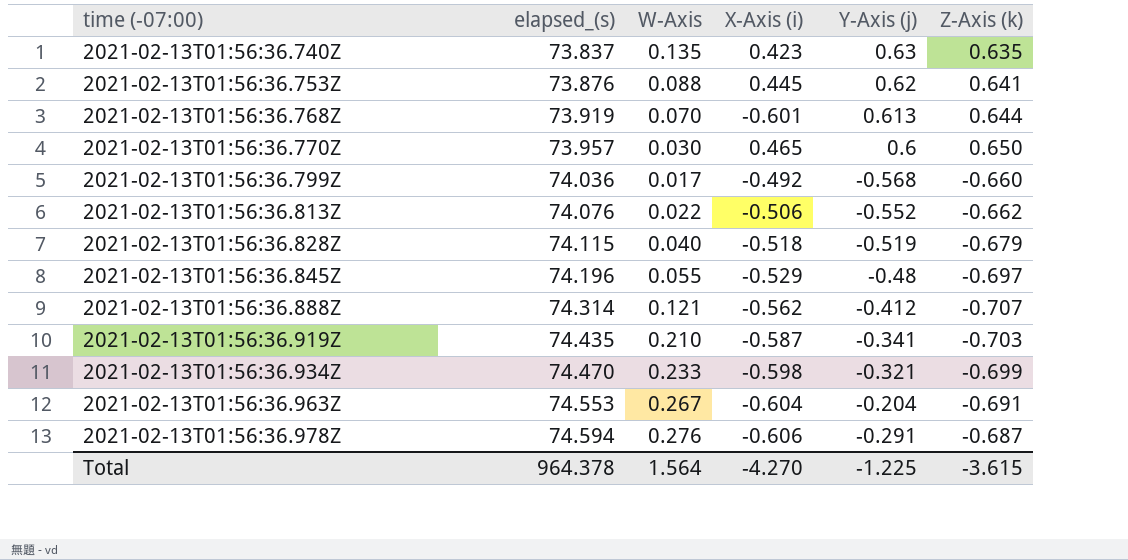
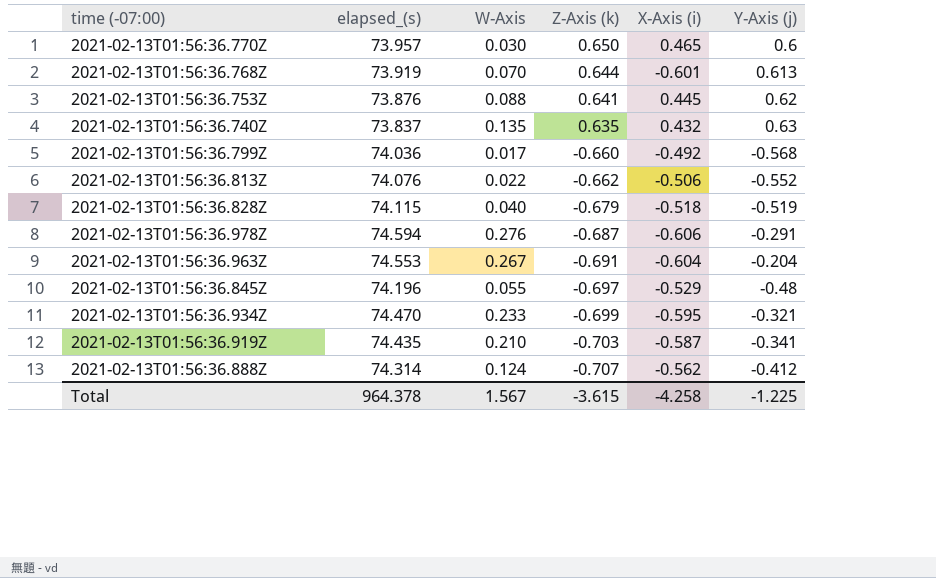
row order: time (-07:00) ascending -> Z-Axis (k) descending
column Z-Axis (k) | position: 6 -> 4
2021-02-13T01:56:36.740Z | X-Axis (i): 0.423 -> 0.432
2021-02-13T01:56:36.934Z | X-Axis (i): -0.598 -> -0.595
2021-02-13T01:56:36.888Z | W-Axis: 0.121 -> 0.124
Total | W-Axis: 1.564 -> 1.567
Total | X-Axis (i): -4.270 -> -4.258

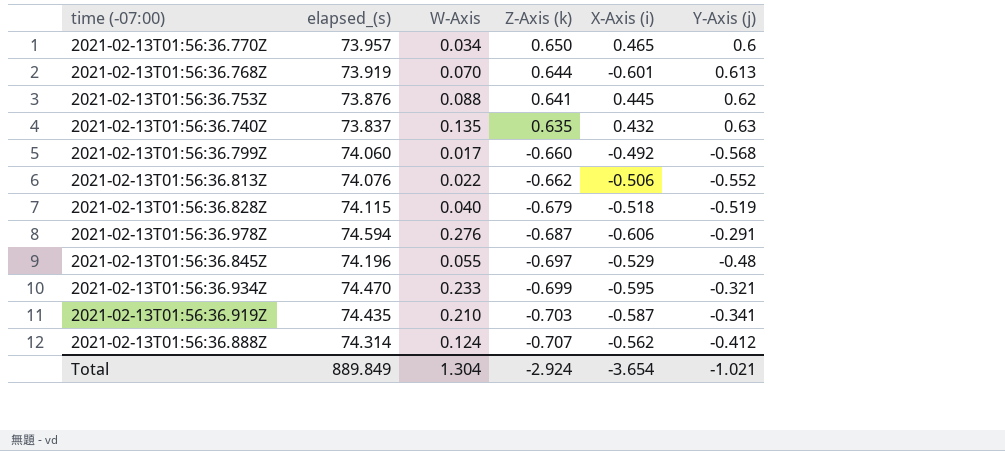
row 2021-02-13T01:56:36.963Z: 74.553 | 0.267 | -0.691 | -0.604 | -0.204 -> none
2021-02-13T01:56:36.770Z | W-Axis: 0.030 -> 0.034
2021-02-13T01:56:36.799Z | elapsed_(s): 74.036 -> 74.060
Total | elapsed_(s): 964.378 -> 889.849
Total | W-Axis: 1.567 -> 1.304
Total | Z-Axis (k): -3.615 -> -2.924
Total | X-Axis (i): -4.258 -> -3.654
Total | Y-Axis (j): -1.225 -> -1.021

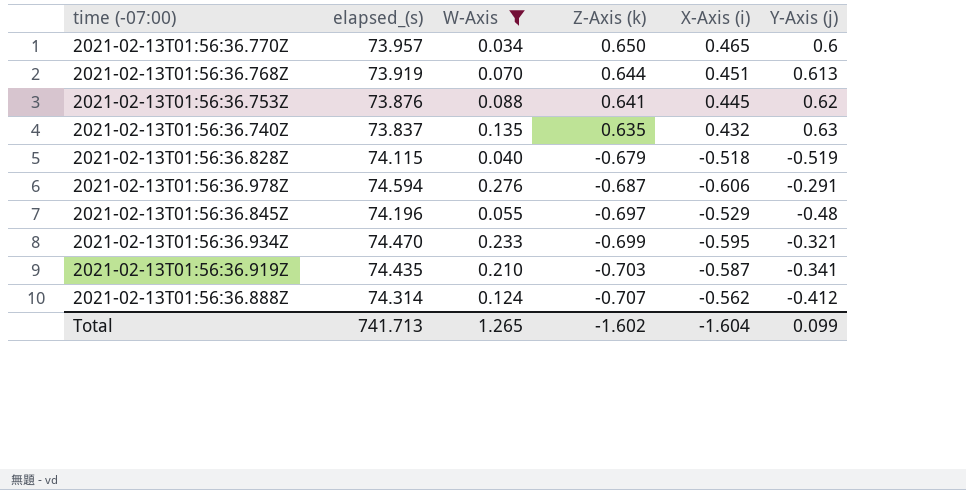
filter: none -> W-Axis >= 0.034
2021-02-13T01:56:36.768Z | X-Axis (i): -0.601 -> 0.451
Total | elapsed_(s): 889.849 -> 741.713
Total | W-Axis: 1.304 -> 1.265
Total | Z-Axis (k): -2.924 -> -1.602
Total | X-Axis (i): -3.654 -> -1.604
Total | Y-Axis (j): -1.021 -> 0.099

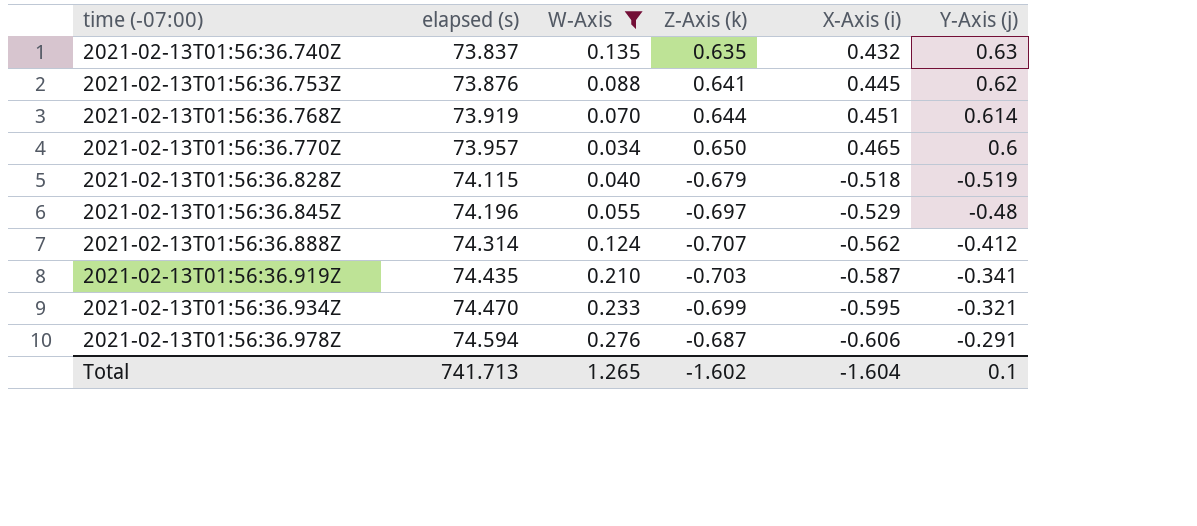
row order: Z-Axis (k) descending -> time (-07:00) ascending
column name: elapsed_(s) -> elapsed (s)
2021-02-13T01:56:36.768Z | Y-Axis (j): 0.613 -> 0.614
Total | Y-Axis (j): 0.099 -> 0.1

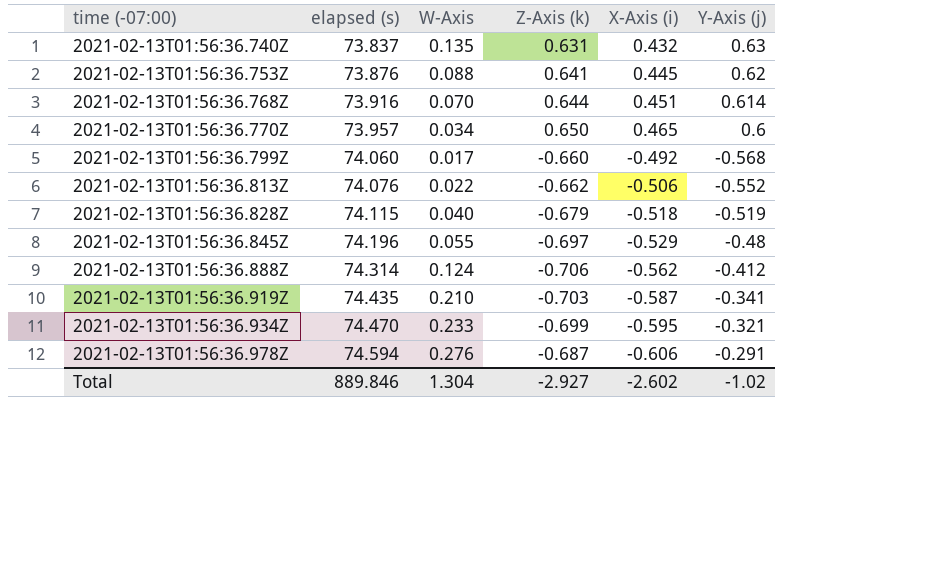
filter: W-Axis >= 0.034 -> none
2021-02-13T01:56:36.740Z | Z-Axis (k): 0.635 -> 0.631
2021-02-13T01:56:36.768Z | elapsed (s): 73.919 -> 73.916
2021-02-13T01:56:36.888Z | Z-Axis (k): -0.707 -> -0.706
Total | elapsed (s): 741.713 -> 889.846
Total | W-Axis: 1.265 -> 1.304
Total | Z-Axis (k): -1.602 -> -2.927
Total | X-Axis (i): -1.604 -> -2.602
Total | Y-Axis (j): 0.1 -> -1.02

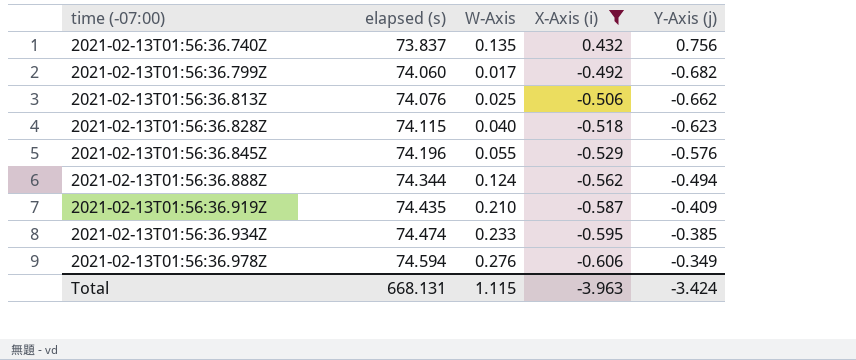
filter: none -> X-Axis (i) <= 0.432
column Z-Axis (k) | position: 4 -> none
2021-02-13T01:56:36.740Z | Y-Axis (j): 0.63 -> 0.756
2021-02-13T01:56:36.799Z | Y-Axis (j): -0.568 -> -0.682
2021-02-13T01:56:36.813Z | W-Axis: 0.022 -> 0.025
2021-02-13T01:56:36.813Z | Y-Axis (j): -0.552 -> -0.662
2021-02-13T01:56:36.828Z | Y-Axis (j): -0.519 -> -0.623
2021-02-13T01:56:36.845Z | Y-Axis (j): -0.48 -> -0.576
2021-02-13T01:56:36.888Z | elapsed (s): 74.314 -> 74.344
2021-02-13T01:56:36.888Z | Y-Axis (j): -0.412 -> -0.494
2021-02-13T01:56:36.919Z | Y-Axis (j): -0.341 -> -0.409
2021-02-13T01:56:36.934Z | elapsed (s): 74.470 -> 74.474
2021-02-13T01:56:36.934Z | Y-Axis (j): -0.321 -> -0.385
2021-02-13T01:56:36.978Z | Y-Axis (j): -0.291 -> -0.349
Total | elapsed (s): 889.846 -> 668.131
Total | W-Axis: 1.304 -> 1.115
Total | X-Axis (i): -2.602 -> -3.963
Total | Y-Axis (j): -1.02 -> -3.424

